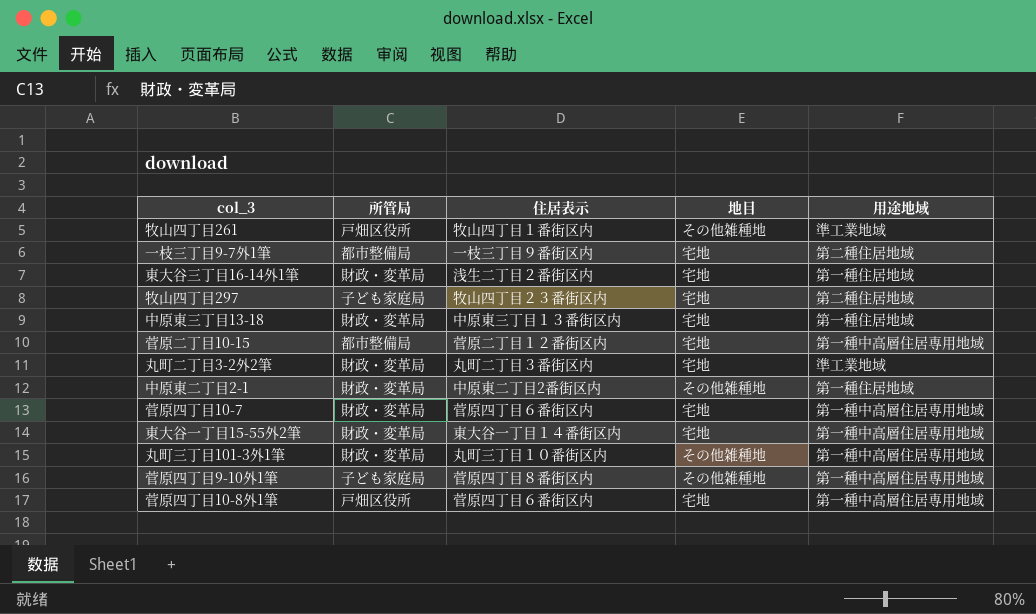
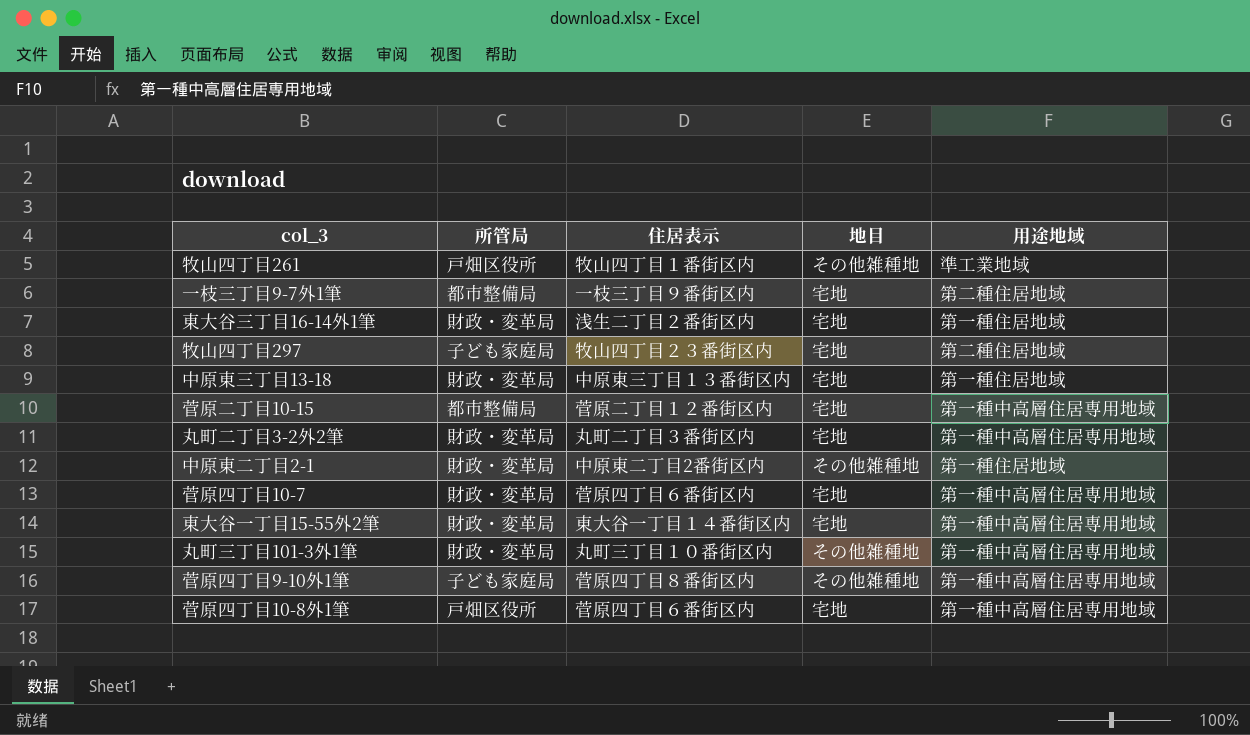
丸町二丁目3-2外2筆 | 用途地域: 準工業地域 -> 第一種中高層住居専用地域

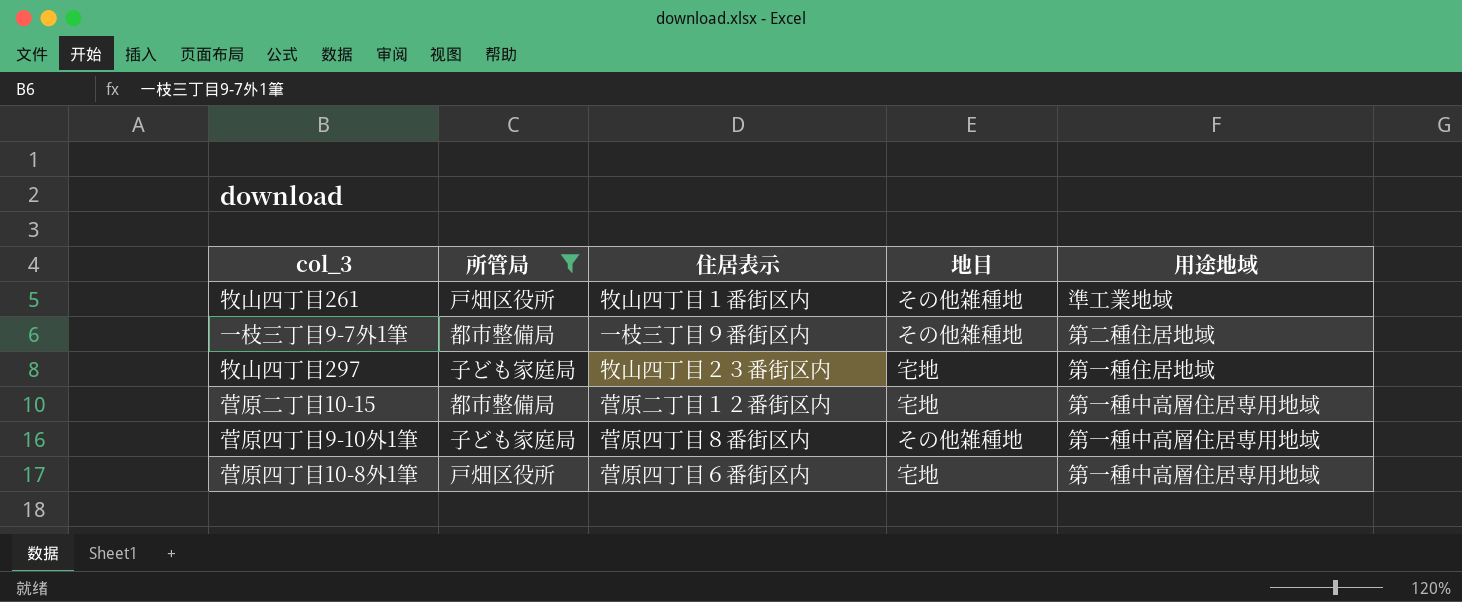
filter: none -> 所管局 != 財政・変革局
一枝三丁目9-7外1筆 | 地目: 宅地 -> その他雑種地
牧山四丁目297 | 用途地域: 第二種住居地域 -> 第一種住居地域

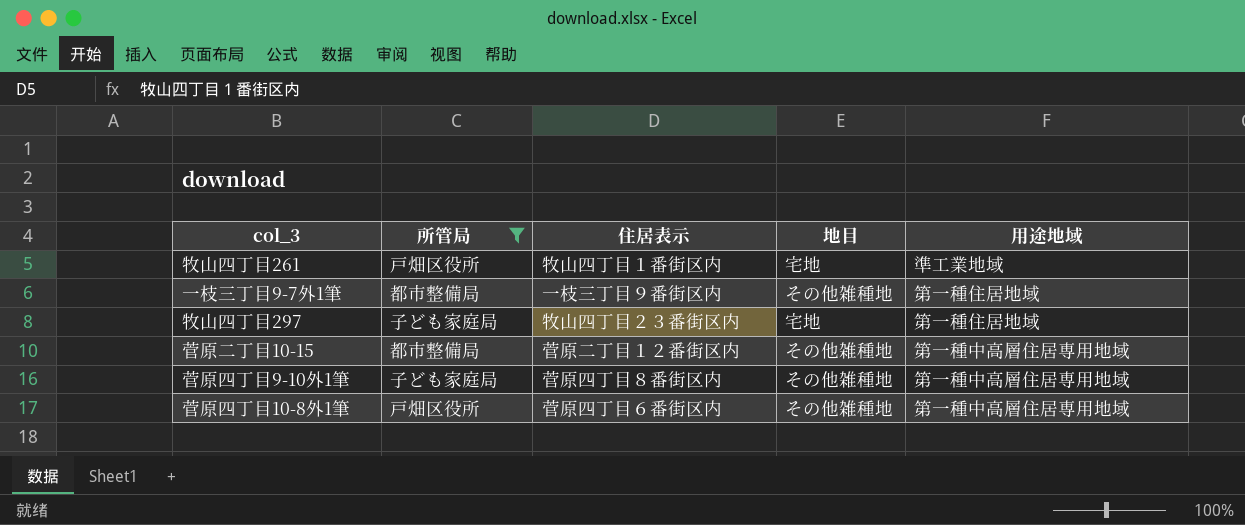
牧山四丁目261 | 地目: その他雑種地 -> 宅地
一枝三丁目9-7外1筆 | 用途地域: 第二種住居地域 -> 第一種住居地域
菅原二丁目10-15 | 地目: 宅地 -> その他雑種地
菅原四丁目10-8外1筆 | 地目: 宅地 -> その他雑種地

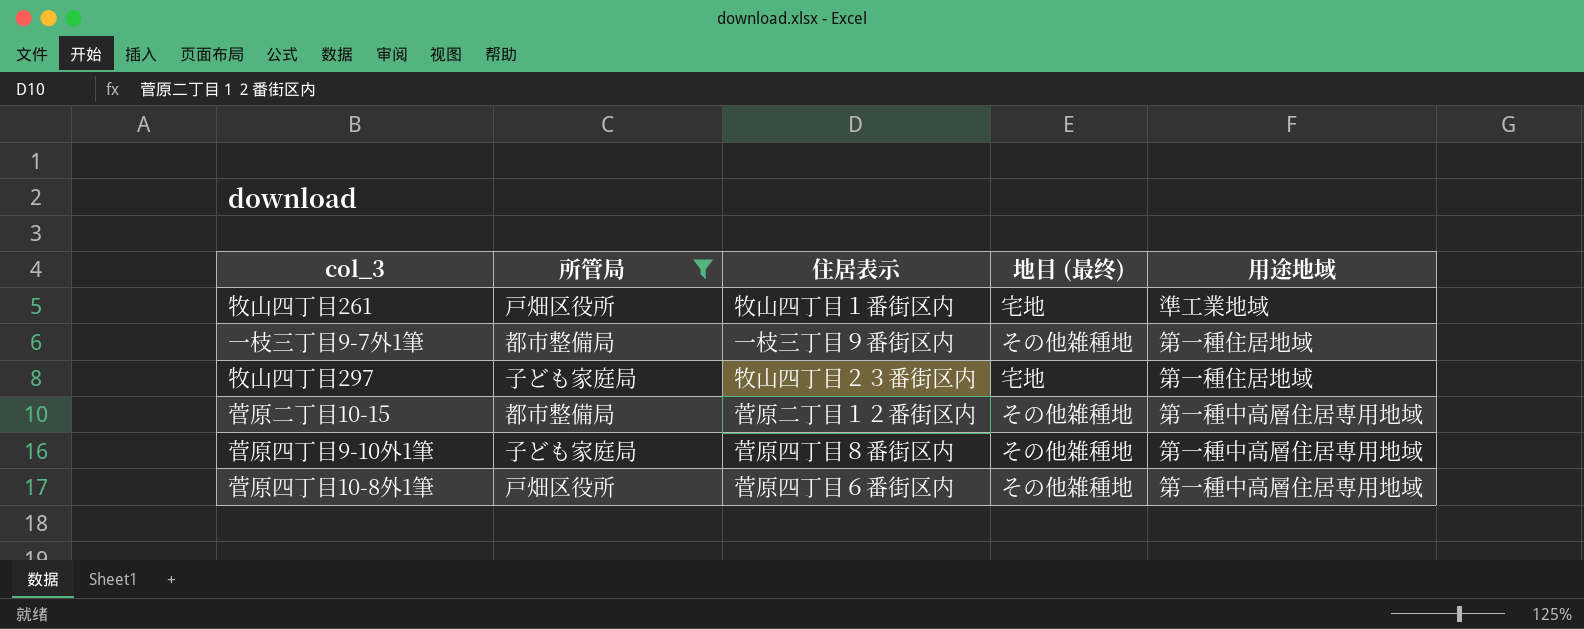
column name: 地目 -> 地目 (最终)

